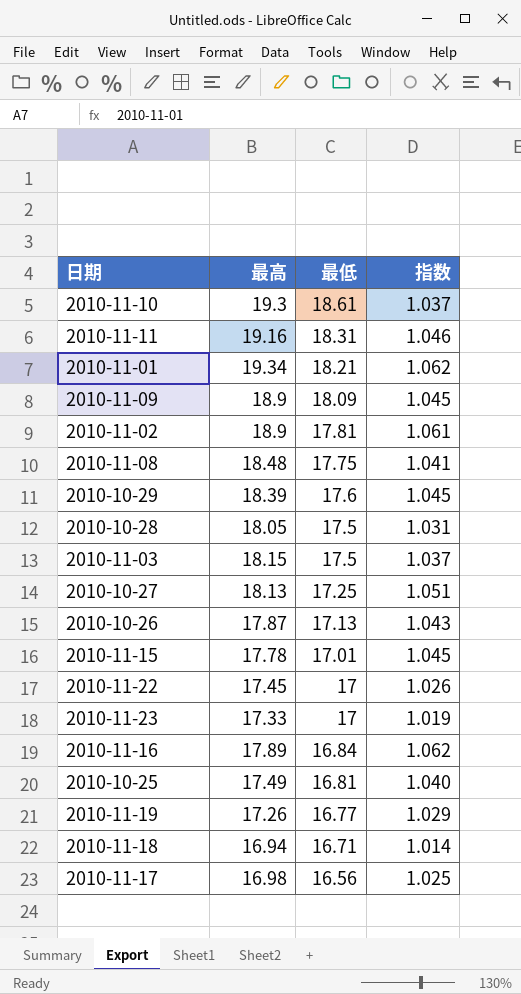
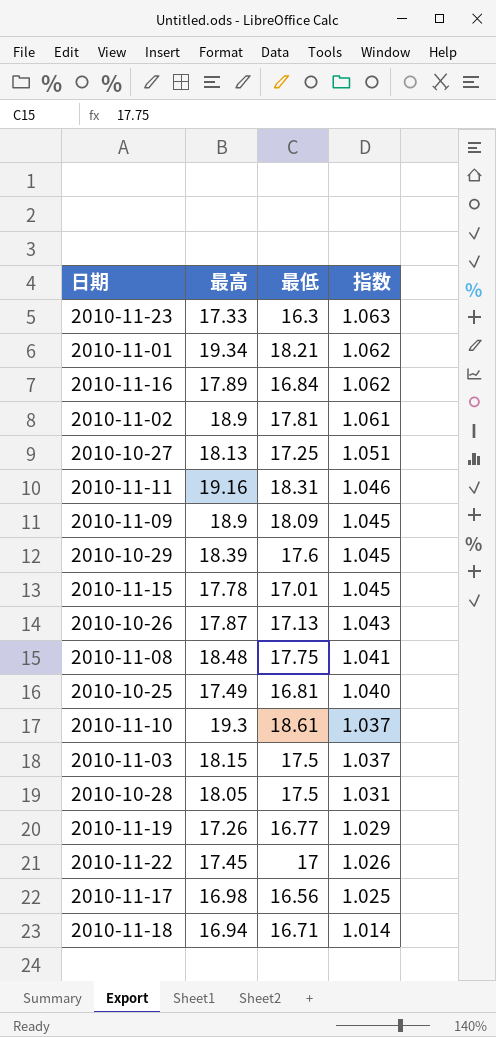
row order: 最低 descending -> 指数 descending
2010-11-23 | 最低: 17 -> 16.3
2010-11-23 | 指数: 1.019 -> 1.063

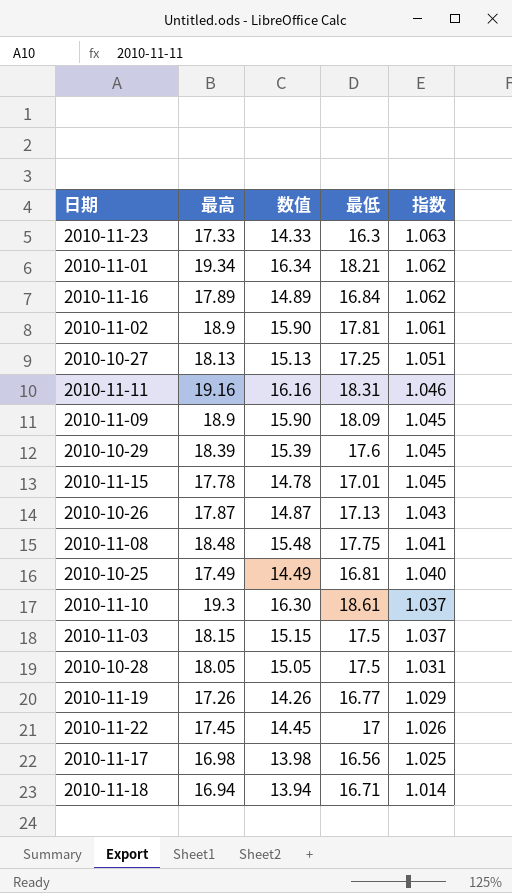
column 数值 | formula: none -> [最高] - 3

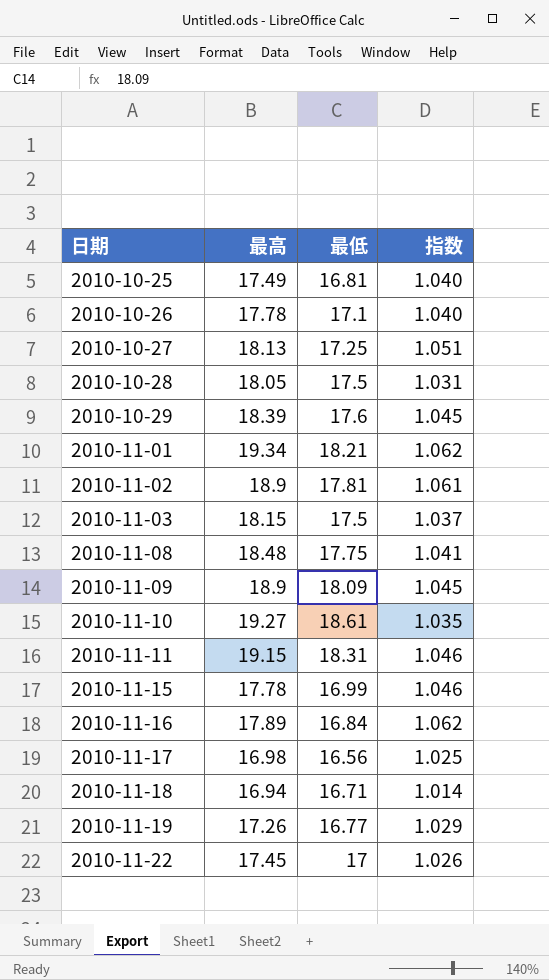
row order: 指数 descending -> 日期 ascending
column 数值 | formula: [最高] - 3 -> none
row 2010-11-23: 17.33 | 14.33 | 16.3 | 1.063 -> none
2010-10-26 | 最高: 17.87 -> 17.78
2010-10-26 | 最低: 17.13 -> 17.1
2010-10-26 | 指数: 1.043 -> 1.040
2010-11-10 | 最高: 19.3 -> 19.27
2010-11-10 | 指数: 1.037 -> 1.035
2010-11-11 | 最高: 19.16 -> 19.15
2010-11-15 | 最低: 17.01 -> 16.99
2010-11-15 | 指数: 1.045 -> 1.046

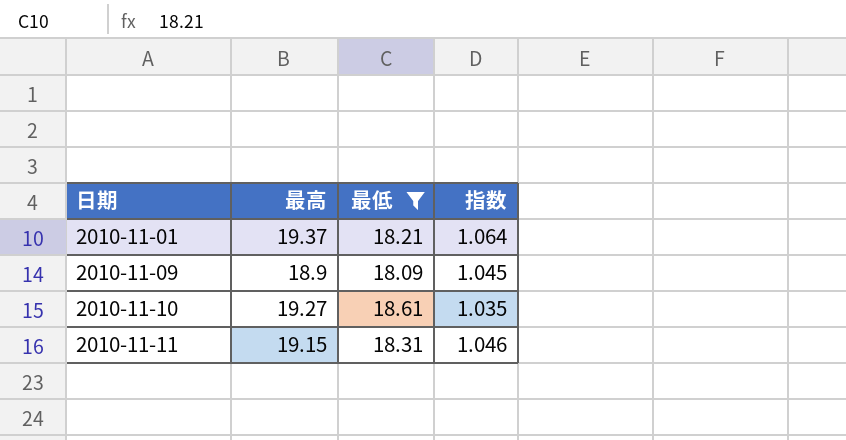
filter: none -> 最低 >= 18.09
2010-11-01 | 最高: 19.34 -> 19.37
2010-11-01 | 指数: 1.062 -> 1.064

